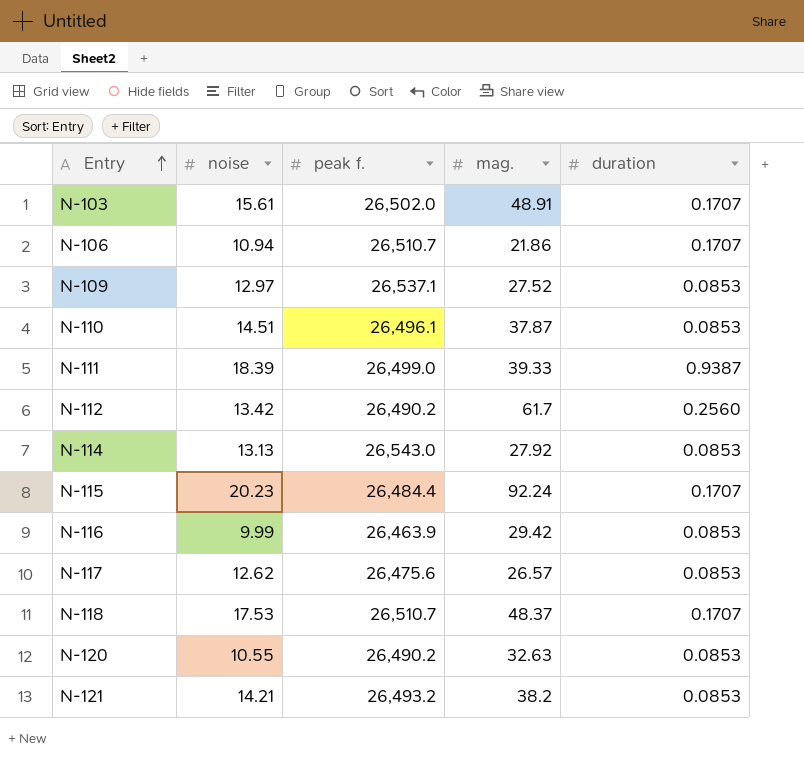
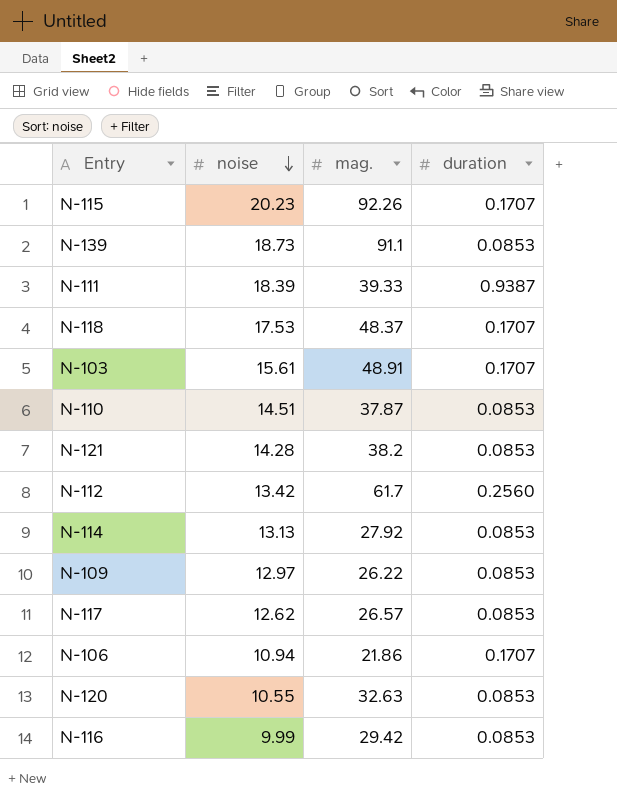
row order: Entry ascending -> noise descending
column peak f. | position: 3 -> none
N-115 | mag.: 92.24 -> 92.26
row N-139: none -> 18.73 | 91.1 | 0.0853
N-121 | noise: 14.21 -> 14.28
N-109 | mag.: 27.52 -> 26.22

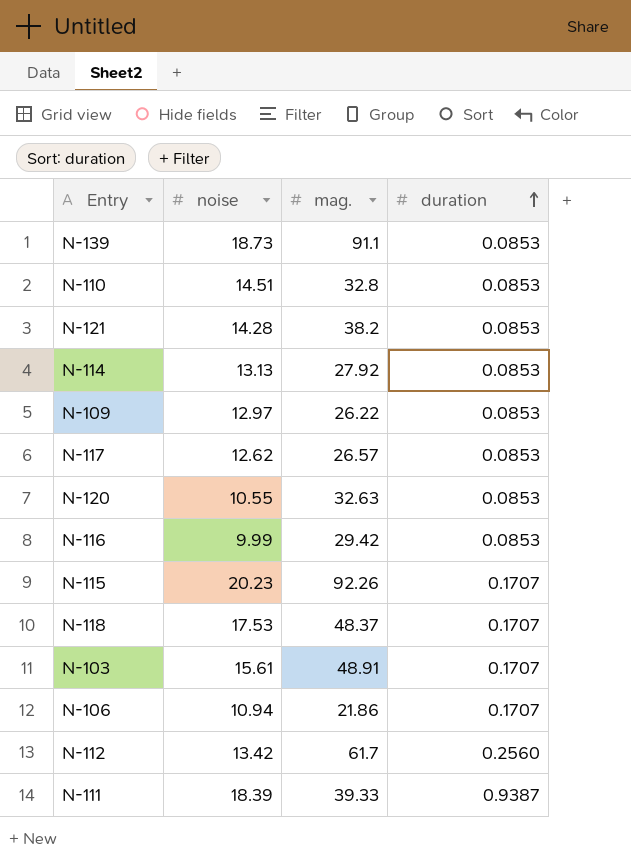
row order: noise descending -> duration ascending
N-110 | mag.: 37.87 -> 32.8

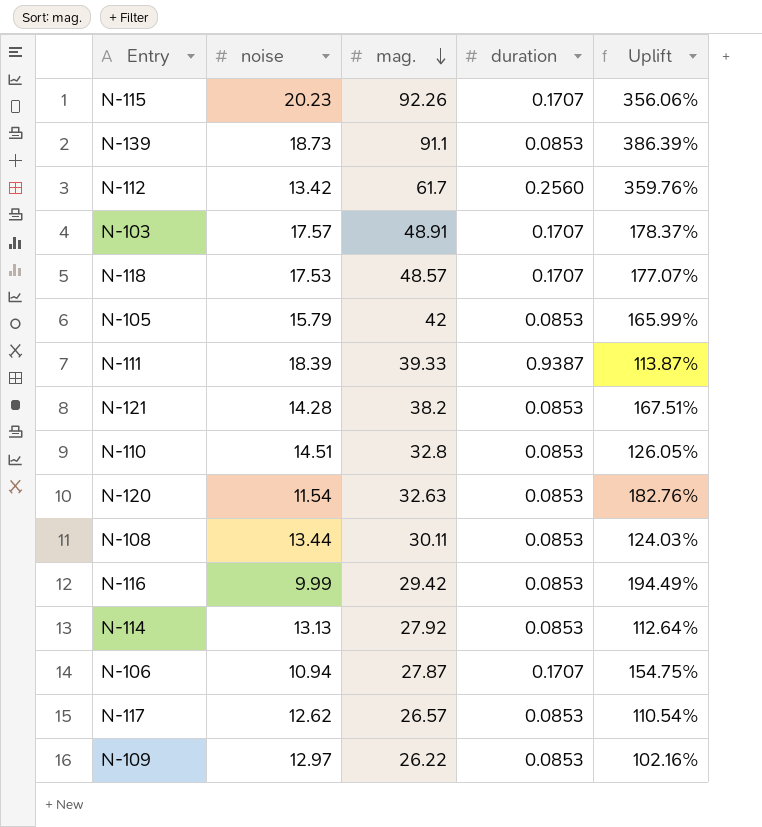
row order: duration ascending -> mag. descending
column Uplift | formula: none -> ([mag.] - [noise]) / [noise]
N-103 | noise: 15.61 -> 17.57
N-118 | mag.: 48.37 -> 48.57
row N-105: none -> 15.79 | 42 | 0.0853 | 165.99%
N-120 | noise: 10.55 -> 11.54
row N-108: none -> 13.44 | 30.11 | 0.0853 | 124.03%
N-106 | mag.: 21.86 -> 27.87

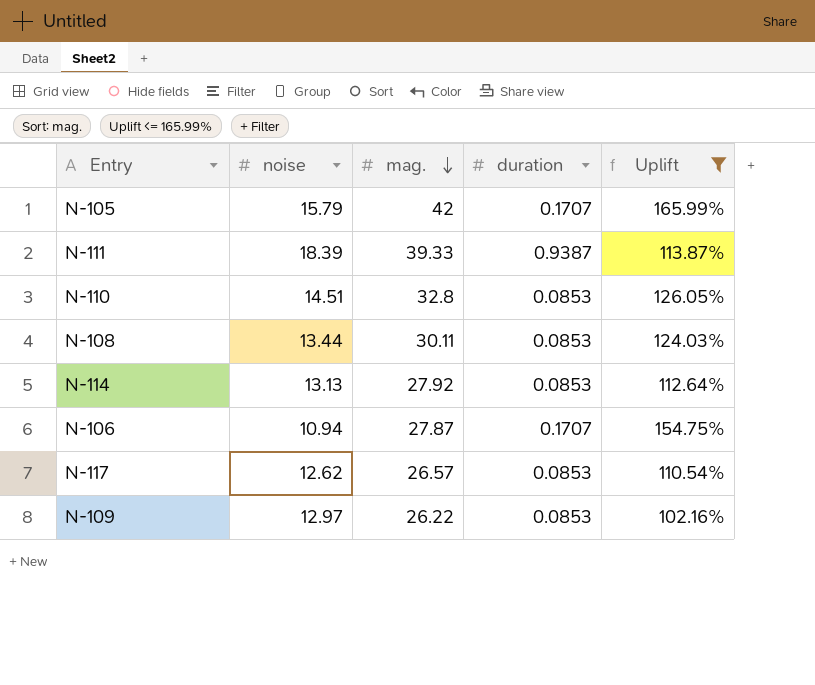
filter: none -> Uplift <= 165.99%
N-105 | duration: 0.0853 -> 0.1707

